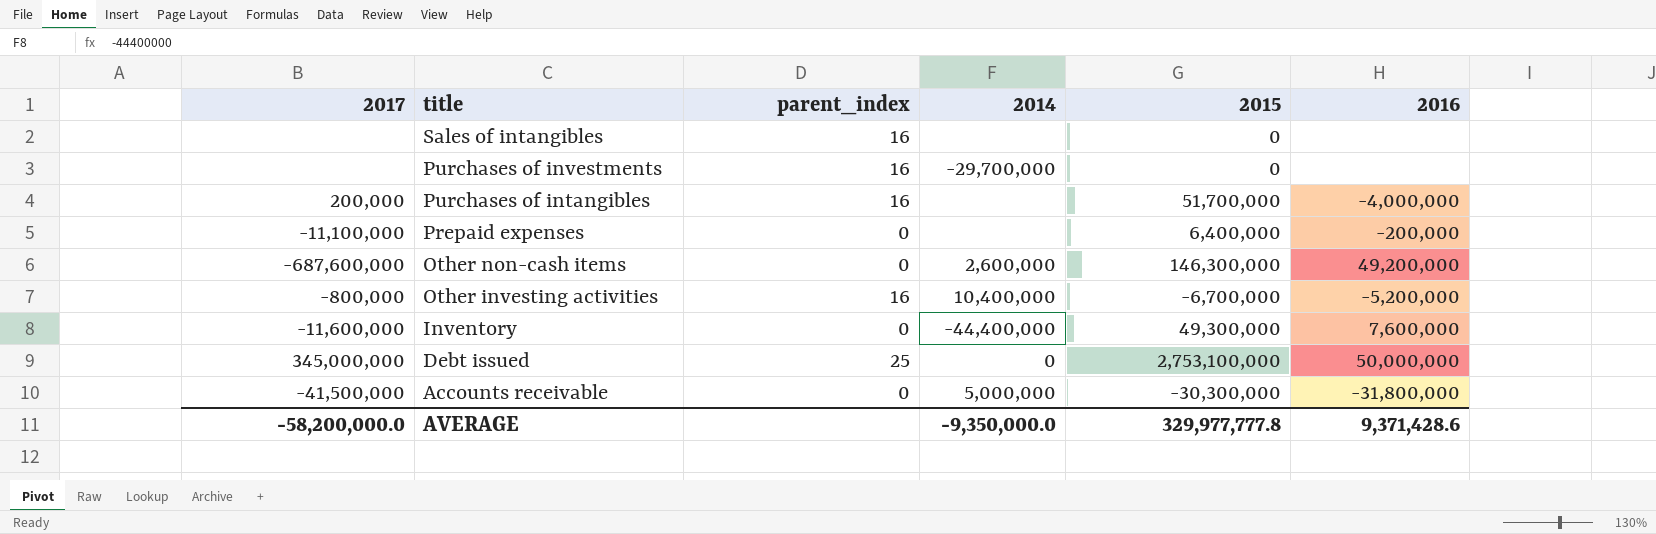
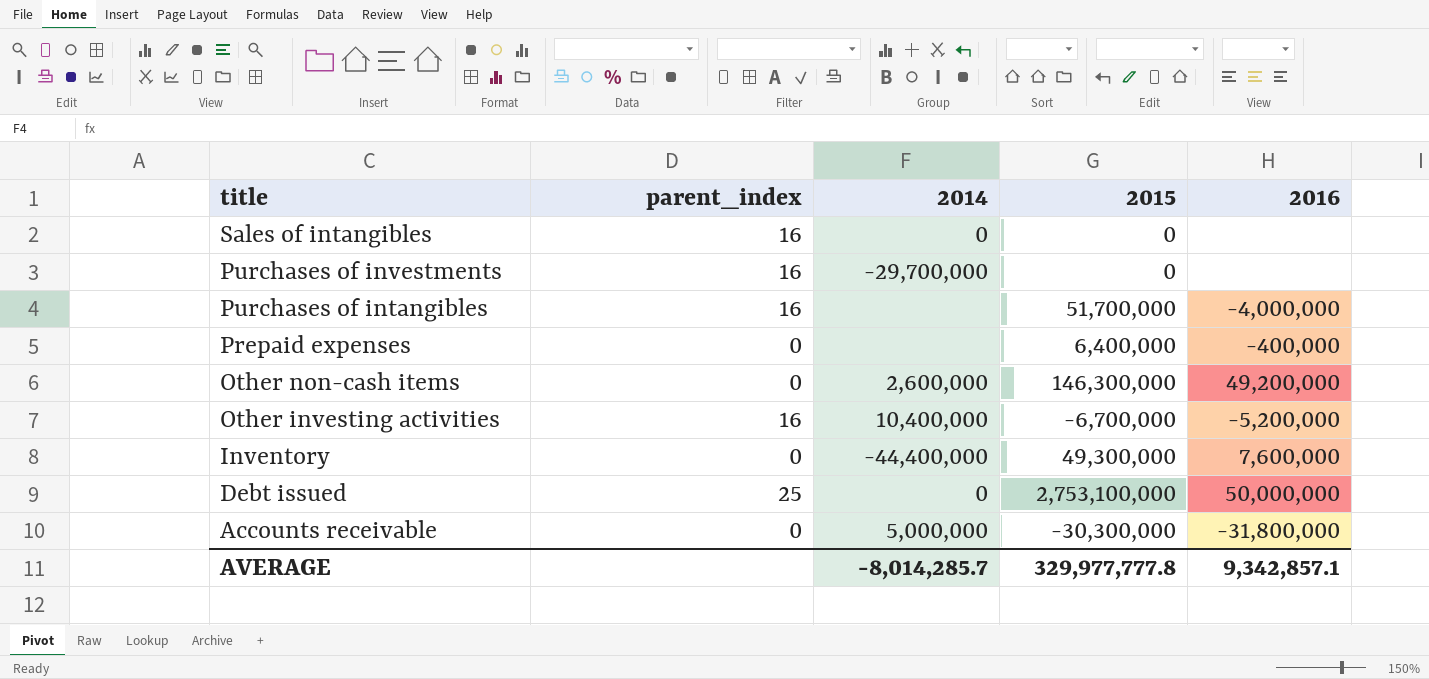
column 2017 | position: 1 -> none
Sales of intangibles | 2014: none -> 0
Prepaid expenses | 2016: -200,000 -> -400,000
AVERAGE | 2014: -9,350,000.0 -> -8,014,285.7
AVERAGE | 2016: 9,371,428.6 -> 9,342,857.1

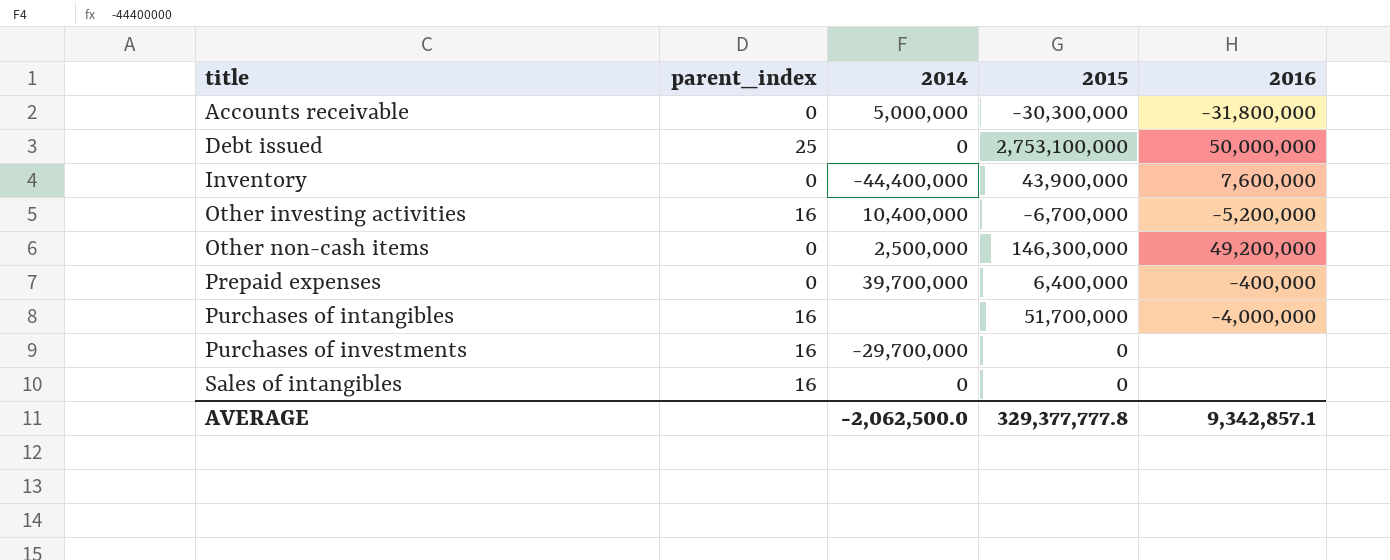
row order: title descending -> title ascending
Inventory | 2015: 49,300,000 -> 43,900,000
Other non-cash items | 2014: 2,600,000 -> 2,500,000
Prepaid expenses | 2014: none -> 39,700,000
AVERAGE | 2014: -8,014,285.7 -> -2,062,500.0
AVERAGE | 2015: 329,977,777.8 -> 329,377,777.8

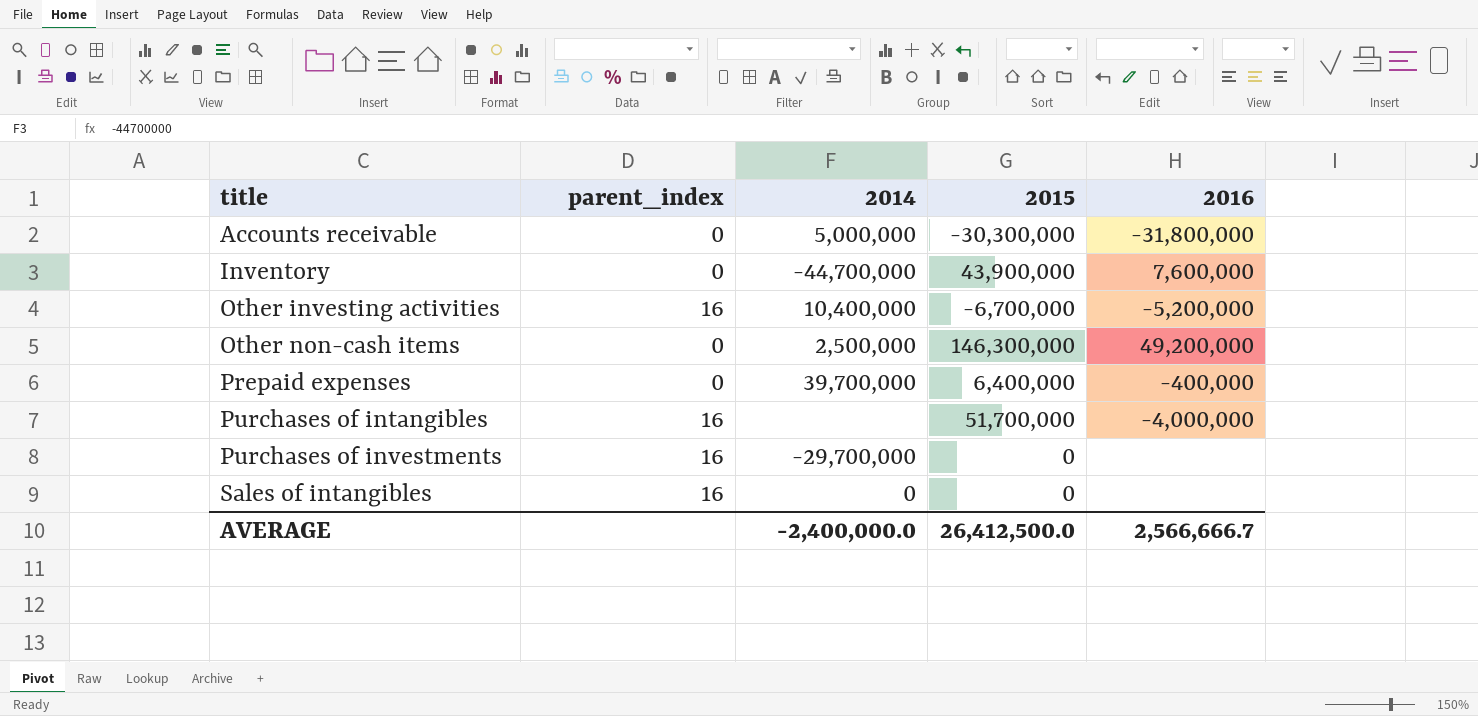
row Debt issued: 25 | 0 | 2,753,100,000 | 50,000,000 -> none
Inventory | 2014: -44,400,000 -> -44,700,000
AVERAGE | 2014: -2,062,500.0 -> -2,400,000.0
AVERAGE | 2015: 329,377,777.8 -> 26,412,500.0
AVERAGE | 2016: 9,342,857.1 -> 2,566,666.7

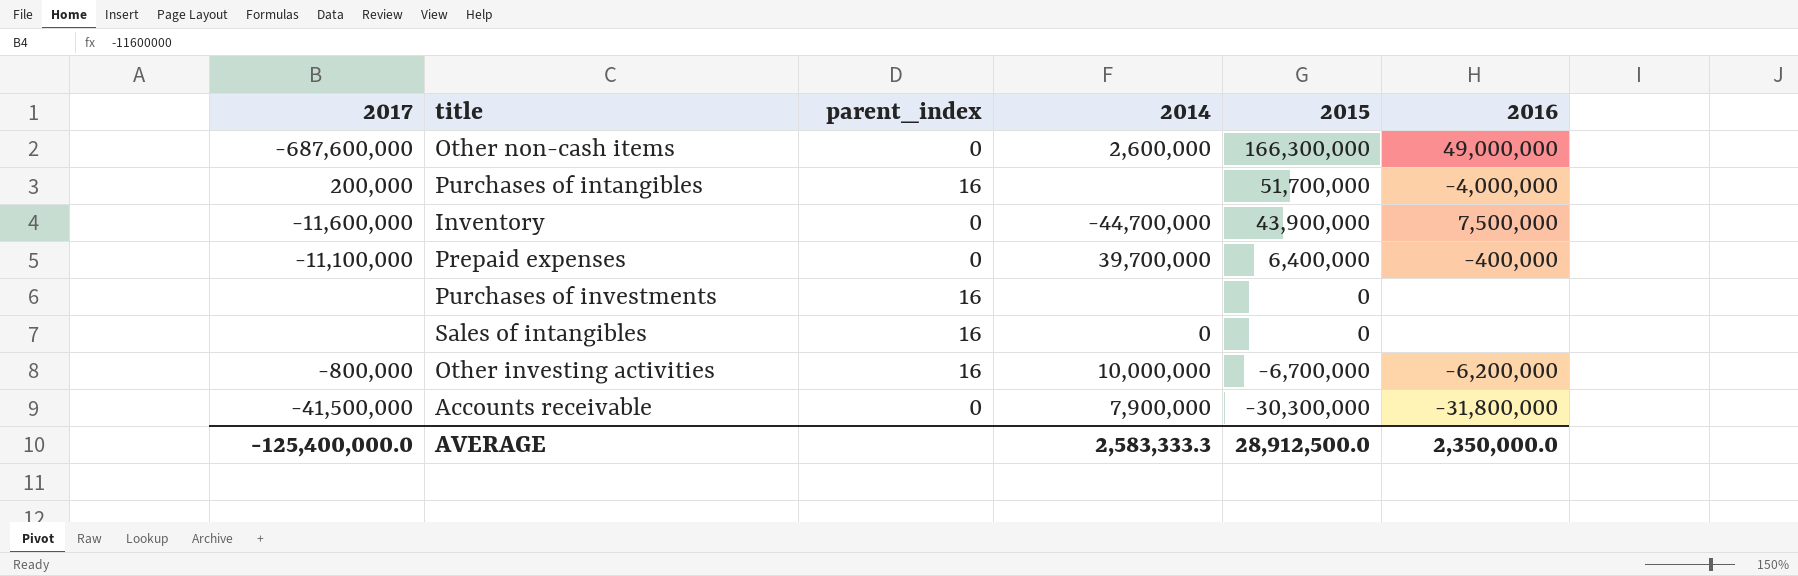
row order: title ascending -> 2015 descending
column 2017 | position: none -> 1
Other non-cash items | 2014: 2,500,000 -> 2,600,000
Other non-cash items | 2015: 146,300,000 -> 166,300,000
Other non-cash items | 2016: 49,200,000 -> 49,000,000
Inventory | 2016: 7,600,000 -> 7,500,000
Purchases of investments | 2014: -29,700,000 -> none
Other investing activities | 2014: 10,400,000 -> 10,000,000
Other investing activities | 2016: -5,200,000 -> -6,200,000
Accounts receivable | 2014: 5,000,000 -> 7,900,000
AVERAGE | 2014: -2,400,000.0 -> 2,583,333.3
AVERAGE | 2015: 26,412,500.0 -> 28,912,500.0
AVERAGE | 2016: 2,566,666.7 -> 2,350,000.0

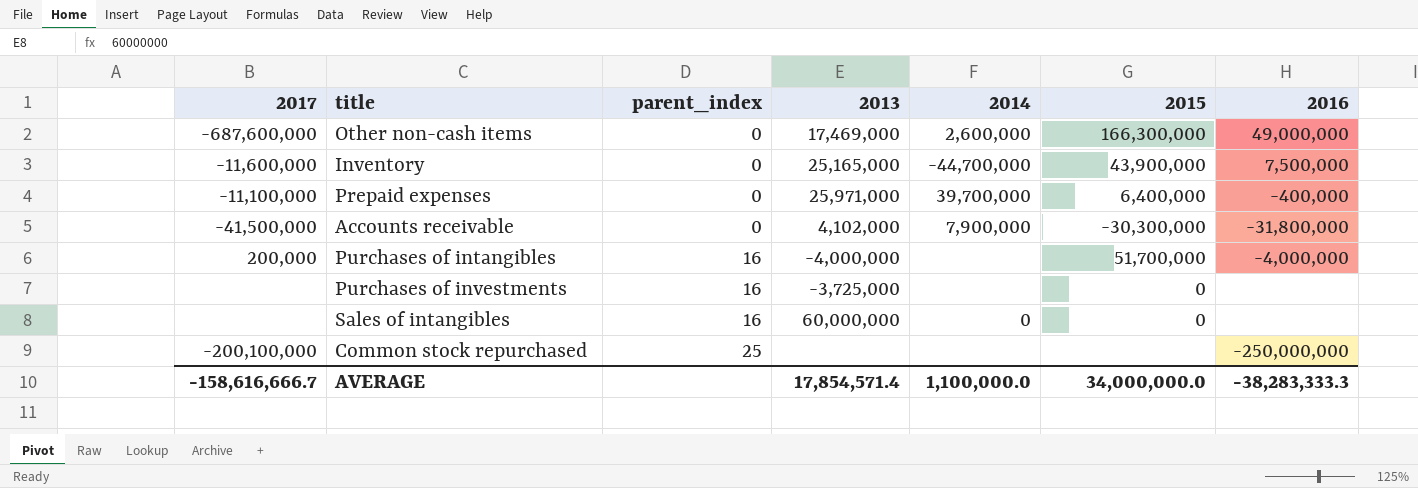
row order: 2015 descending -> parent_index ascending
column 2013 | position: none -> 4
row Other investing activities: -800,000 | 16 | 10,000,000 | -6,700,000 | -6,200,000 -> none
row Common stock repurchased: none -> -200,100,000 | 25 | none | none | none | -250,000,000
AVERAGE | 2017: -125,400,000.0 -> -158,616,666.7
AVERAGE | 2014: 2,583,333.3 -> 1,100,000.0
AVERAGE | 2015: 28,912,500.0 -> 34,000,000.0
AVERAGE | 2016: 2,350,000.0 -> -38,283,333.3

